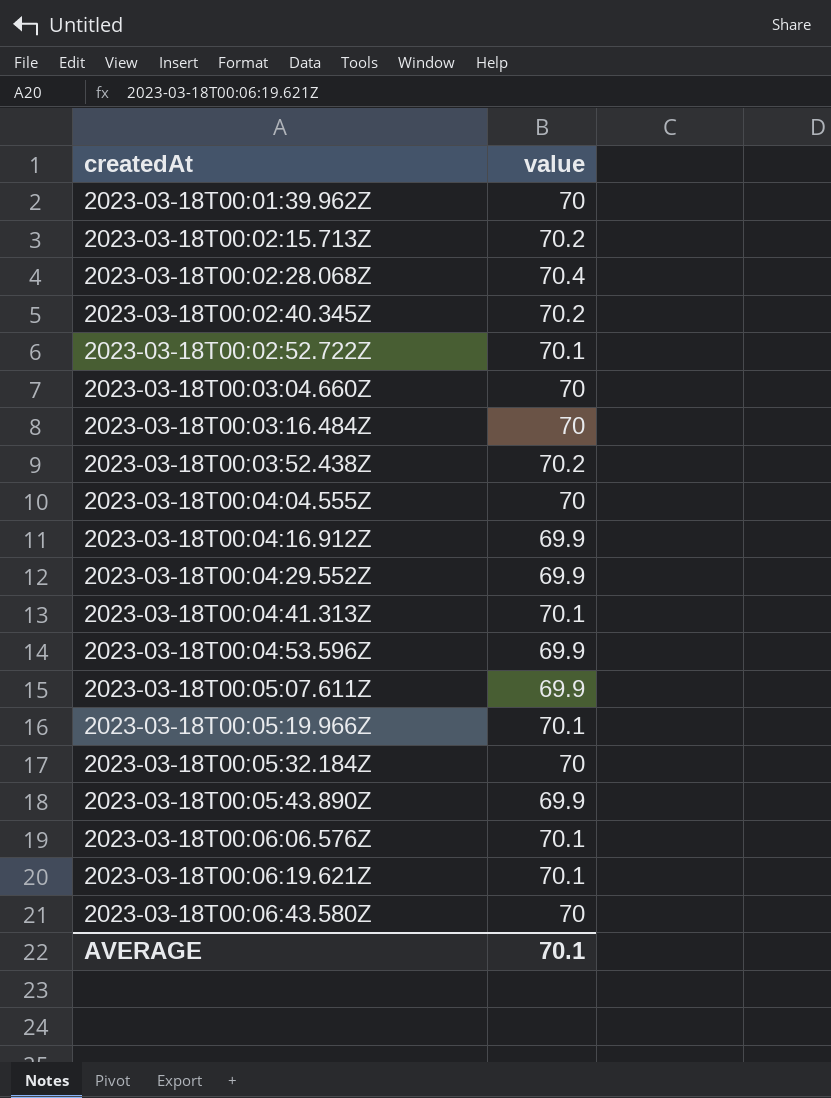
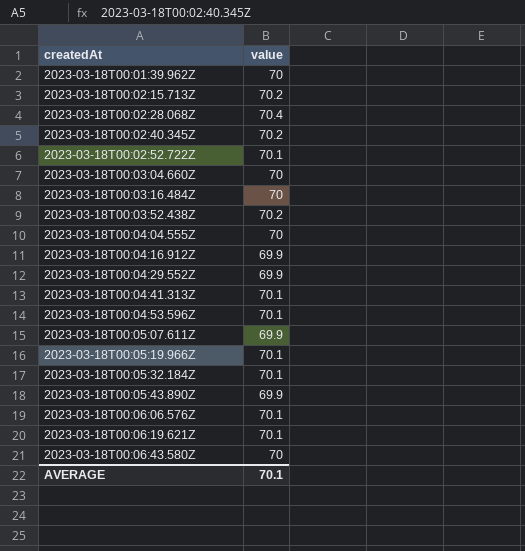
2023-03-18T00:04:53.596Z | value: 69.9 -> 70.1
2023-03-18T00:05:32.184Z | value: 70 -> 70.1

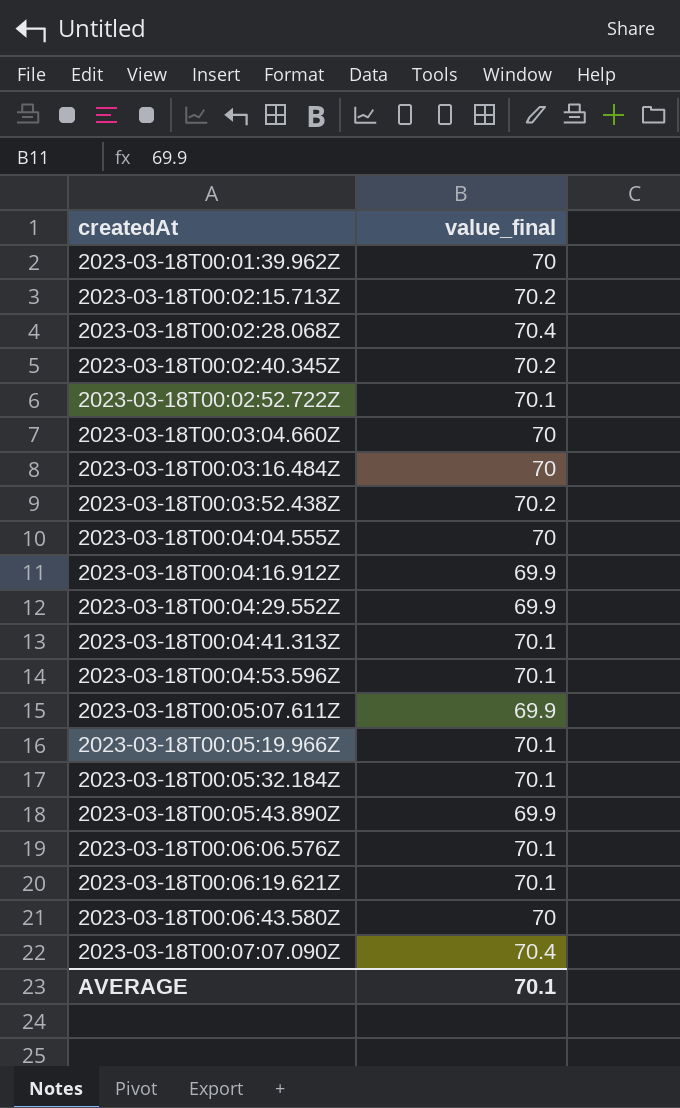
column name: value -> value_final
row 2023-03-18T00:07:07.090Z: none -> 70.4

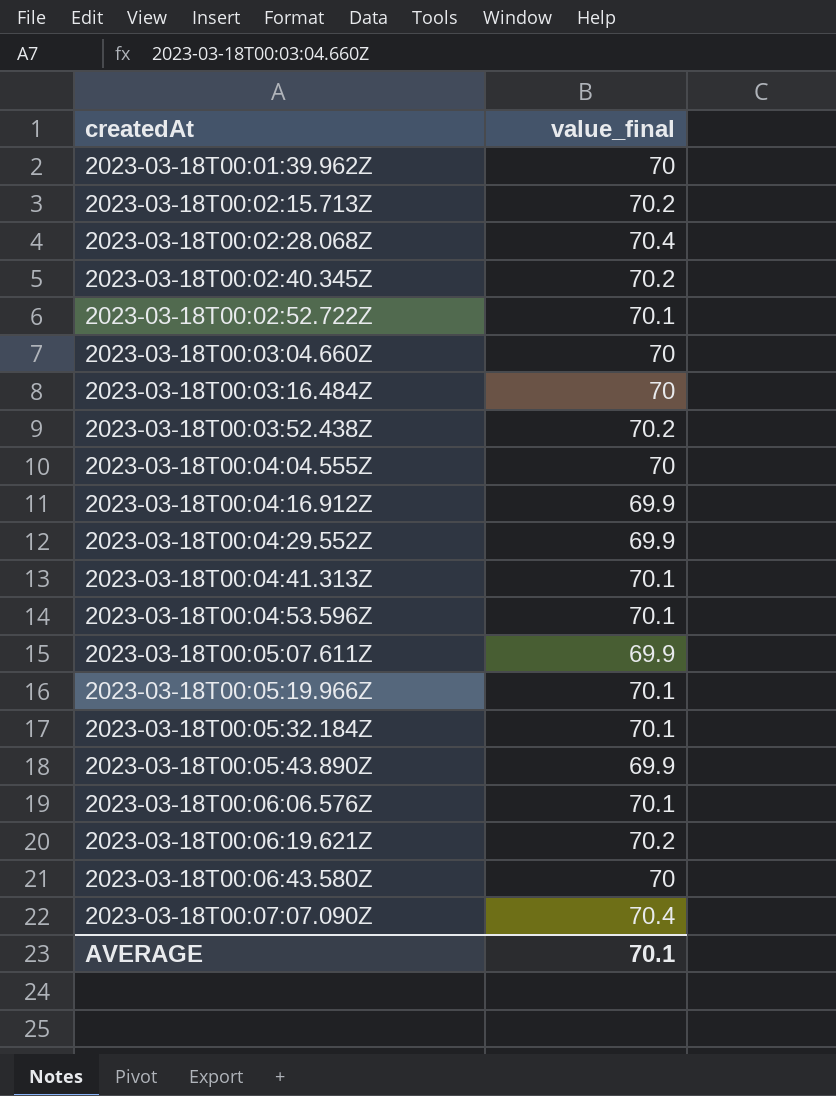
2023-03-18T00:06:19.621Z | value_final: 70.1 -> 70.2

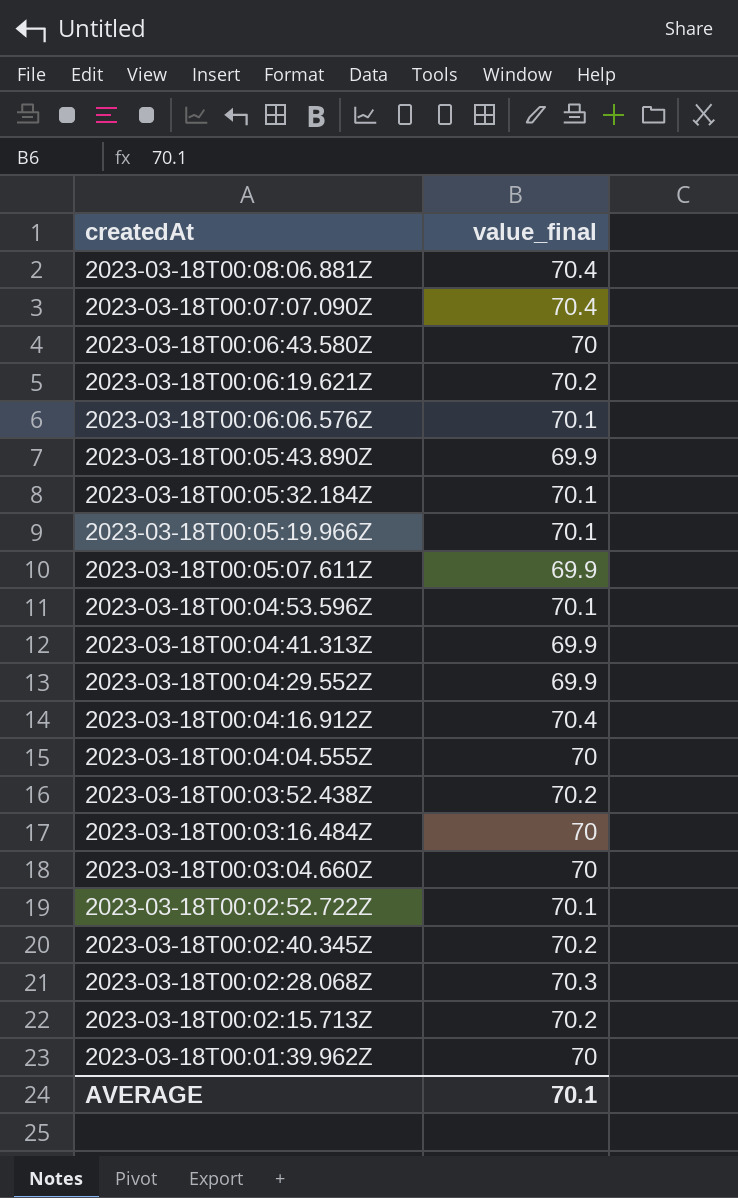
row order: createdAt ascending -> createdAt descending
row 2023-03-18T00:08:06.881Z: none -> 70.4
2023-03-18T00:04:41.313Z | value_final: 70.1 -> 69.9
2023-03-18T00:04:16.912Z | value_final: 69.9 -> 70.4
2023-03-18T00:02:28.068Z | value_final: 70.4 -> 70.3

